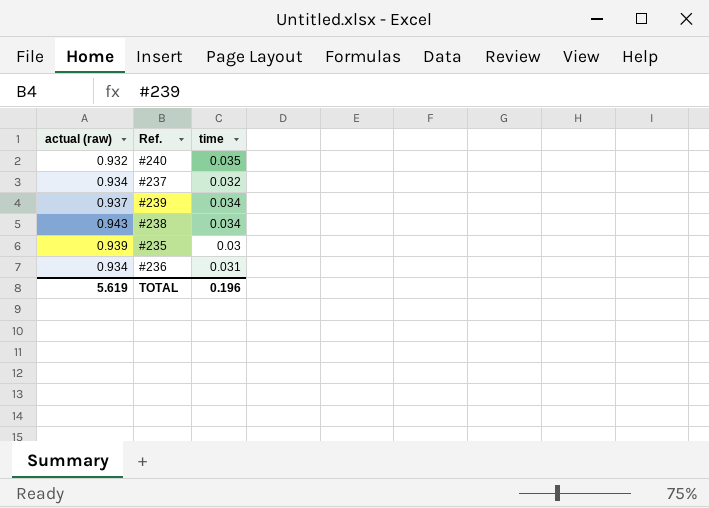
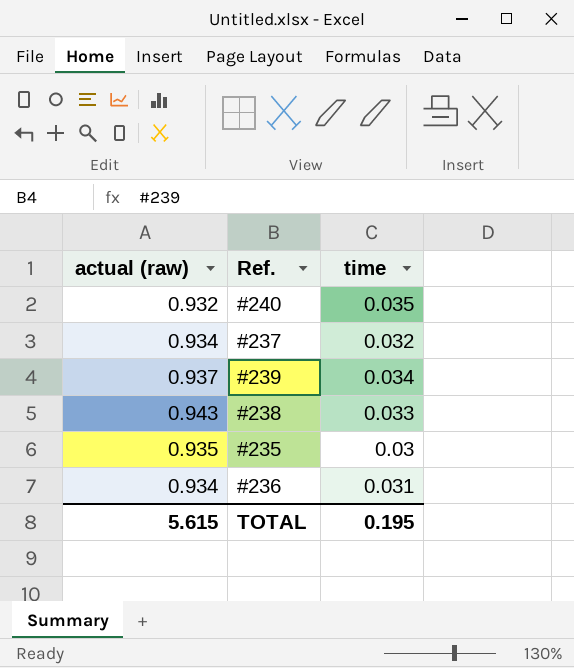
#238 | time: 0.034 -> 0.033
#235 | actual (raw): 0.939 -> 0.935
TOTAL | actual (raw): 5.619 -> 5.615
TOTAL | time: 0.196 -> 0.195

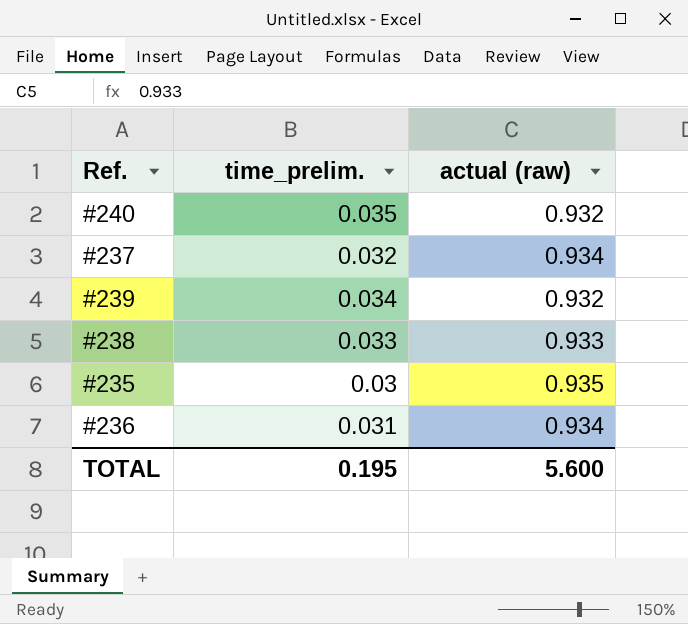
column name: time -> time_prelim.
column actual (raw) | position: 1 -> 3
#239 | actual (raw): 0.937 -> 0.932
#238 | actual (raw): 0.943 -> 0.933
TOTAL | actual (raw): 5.615 -> 5.600

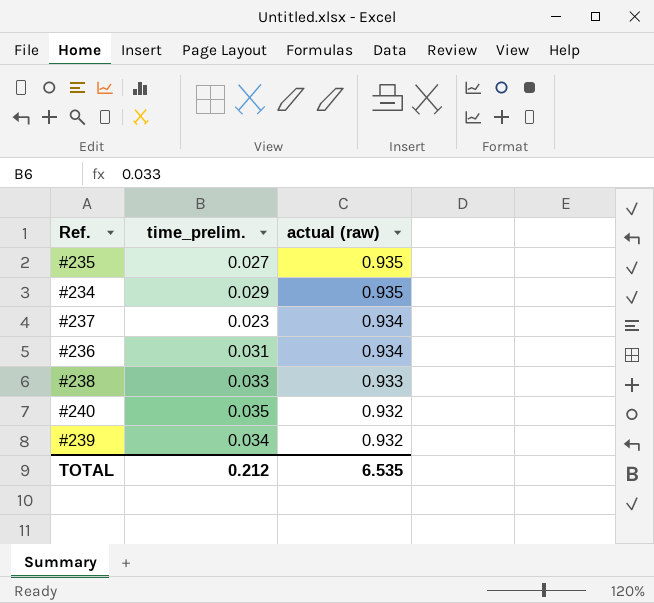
row order: none -> actual (raw) descending
#235 | time_prelim.: 0.03 -> 0.027
row #234: none -> 0.029 | 0.935
#237 | time_prelim.: 0.032 -> 0.023
TOTAL | time_prelim.: 0.195 -> 0.212
TOTAL | actual (raw): 5.600 -> 6.535

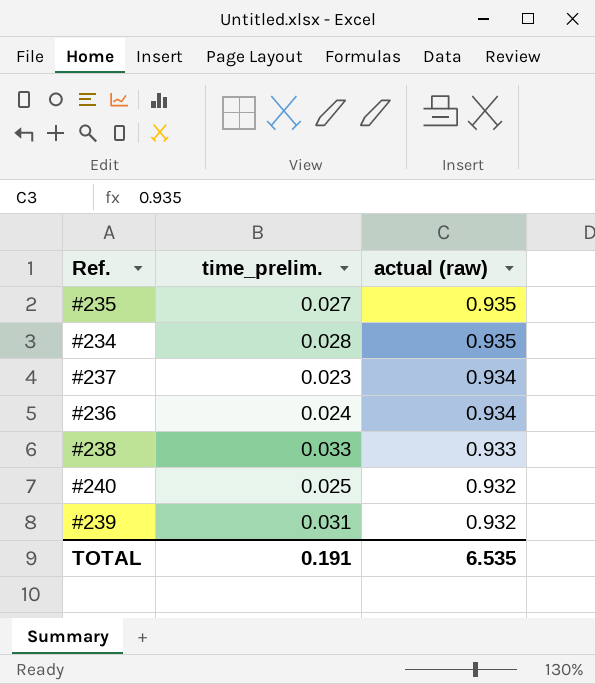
#234 | time_prelim.: 0.029 -> 0.028
#236 | time_prelim.: 0.031 -> 0.024
#240 | time_prelim.: 0.035 -> 0.025
#239 | time_prelim.: 0.034 -> 0.031
TOTAL | time_prelim.: 0.212 -> 0.191

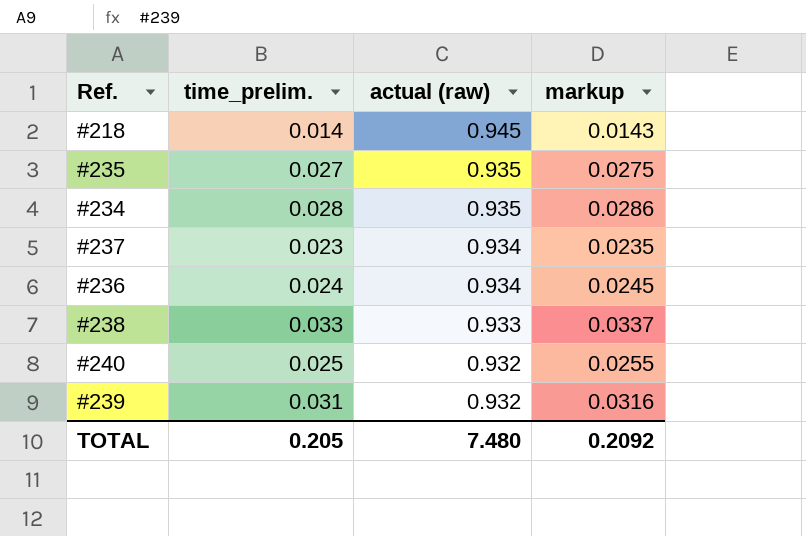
column markup | formula: none -> [time_prelim.] * 1.02
row #218: none -> 0.014 | 0.945 | 0.0143
TOTAL | time_prelim.: 0.191 -> 0.205
TOTAL | actual (raw): 6.535 -> 7.480

